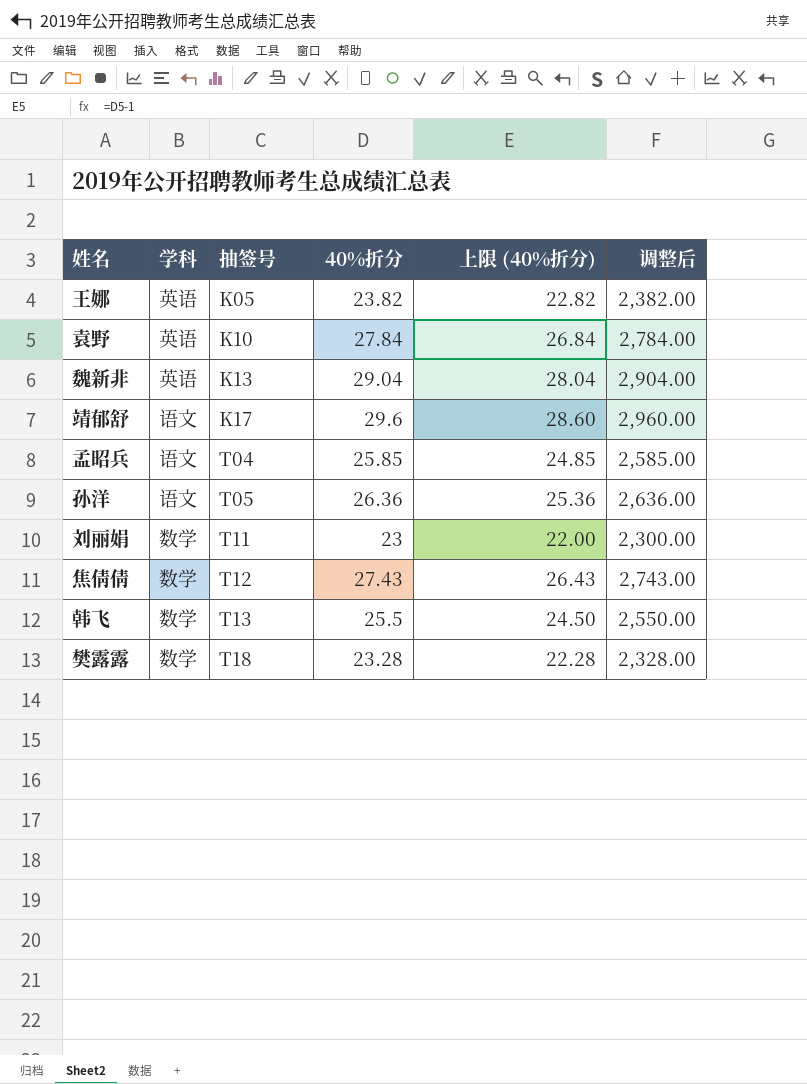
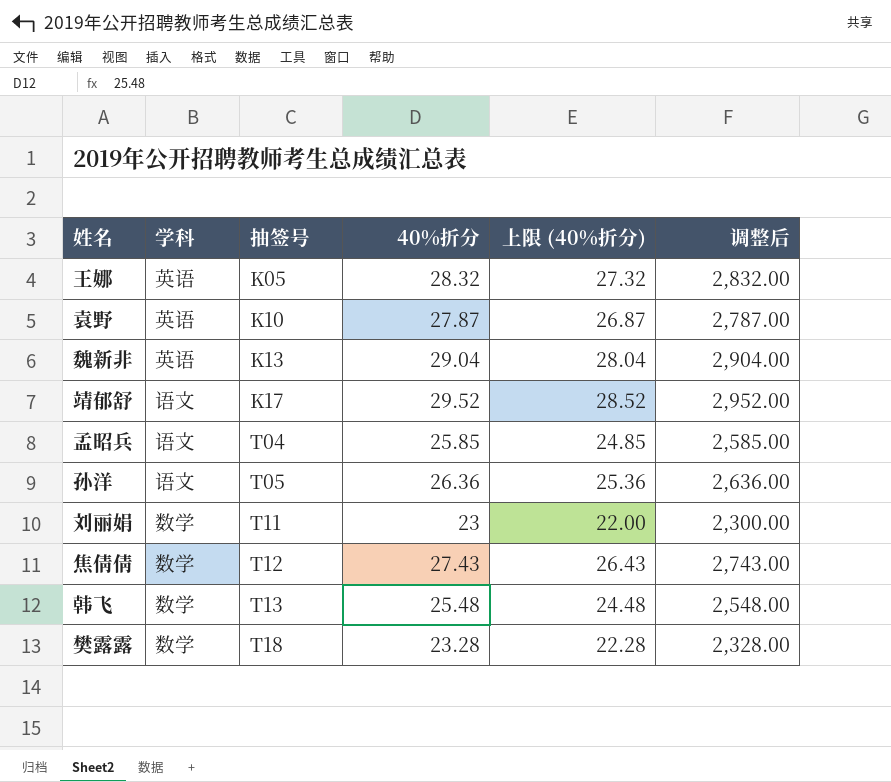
王娜 | 40%折分: 23.82 -> 28.32
王娜 | 上限 (40%折分): 22.82 -> 27.32
王娜 | 调整后: 2,382.00 -> 2,832.00
袁野 | 40%折分: 27.84 -> 27.87
袁野 | 上限 (40%折分): 26.84 -> 26.87
袁野 | 调整后: 2,784.00 -> 2,787.00
靖郁舒 | 40%折分: 29.6 -> 29.52
靖郁舒 | 上限 (40%折分): 28.60 -> 28.52
靖郁舒 | 调整后: 2,960.00 -> 2,952.00
韩飞 | 40%折分: 25.5 -> 25.48
韩飞 | 上限 (40%折分): 24.50 -> 24.48
韩飞 | 调整后: 2,550.00 -> 2,548.00

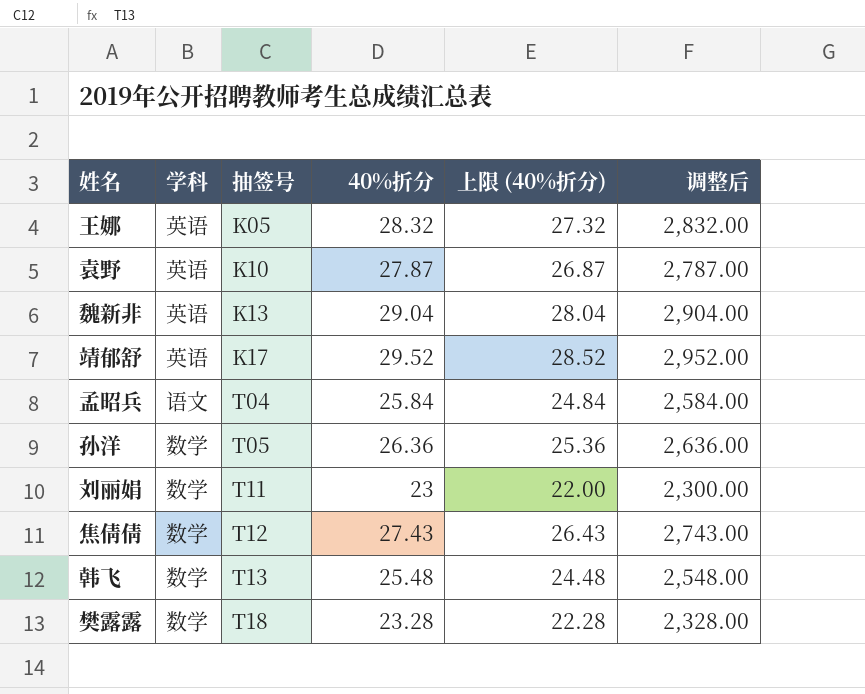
靖郁舒 | 学科: 语文 -> 英语
孟昭兵 | 40%折分: 25.85 -> 25.84
孟昭兵 | 上限 (40%折分): 24.85 -> 24.84
孟昭兵 | 调整后: 2,585.00 -> 2,584.00
孙洋 | 学科: 语文 -> 数学

